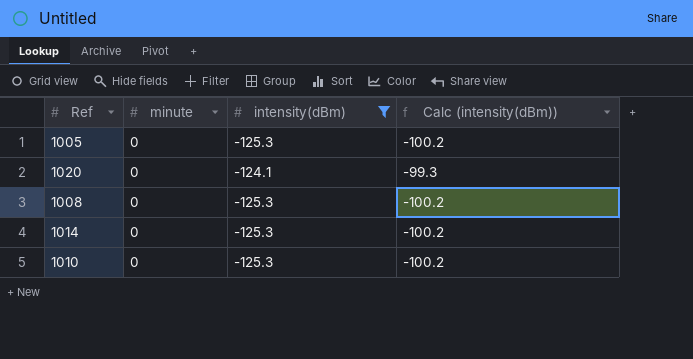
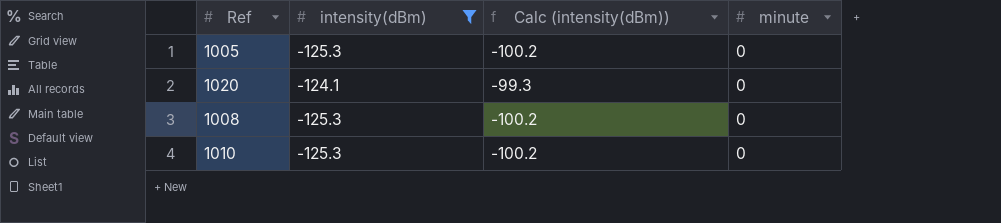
column minute | position: 2 -> 4
row 1014: 0 | -125.3 | -100.2 -> none

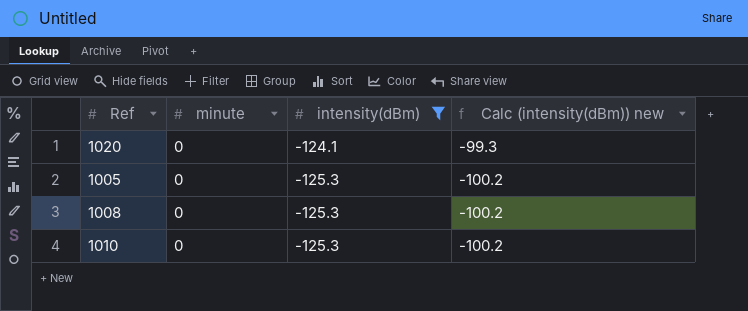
row order: none -> intensity(dBm) descending
column minute | position: 4 -> 2
column name: Calc (intensity(dBm)) -> Calc (intensity(dBm)) new

